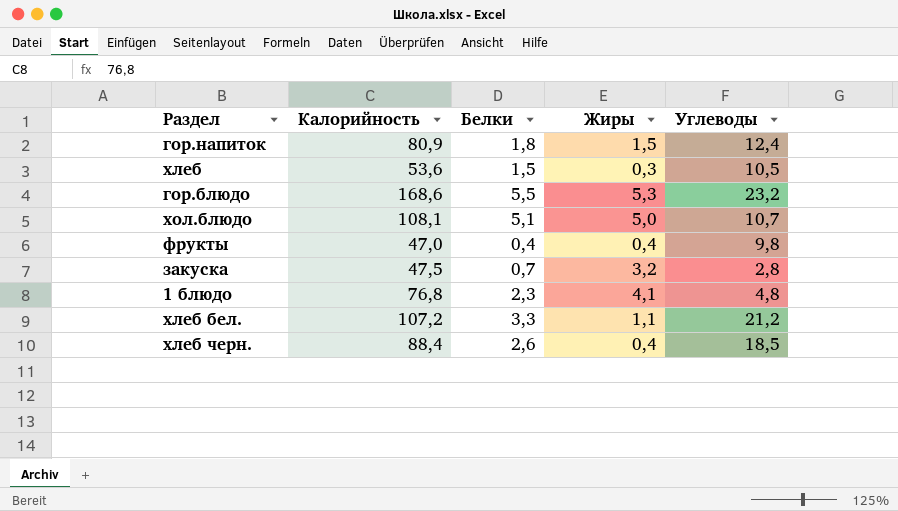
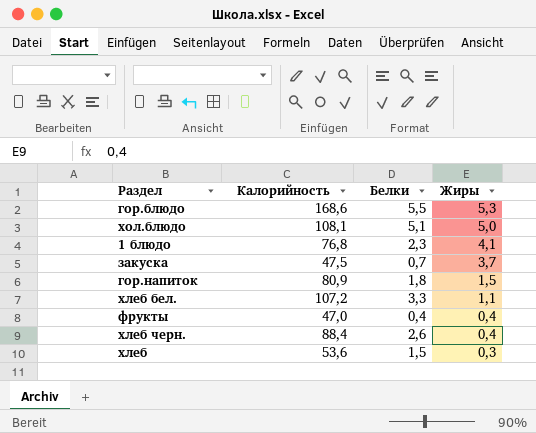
row order: none -> Жиры descending
column Углеводы | position: 5 -> none
закуска | Жиры: 3,2 -> 3,7

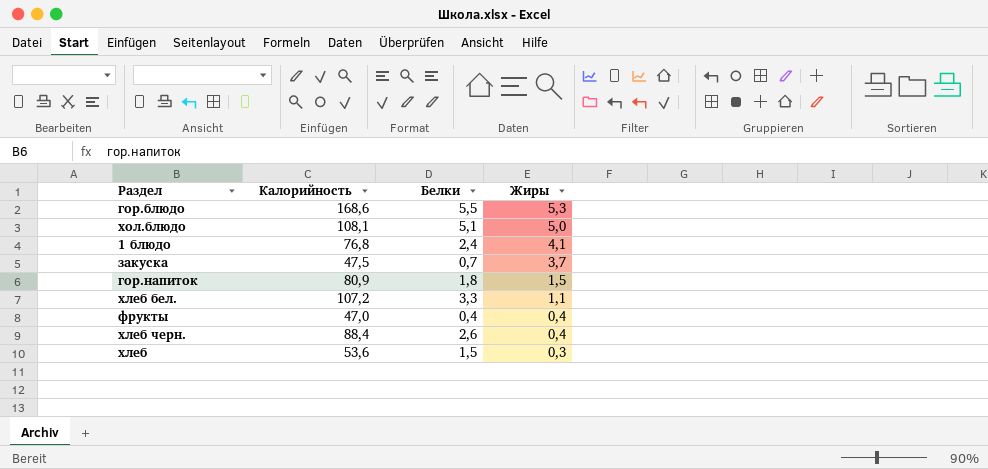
1 блюдо | Белки: 2,3 -> 2,4

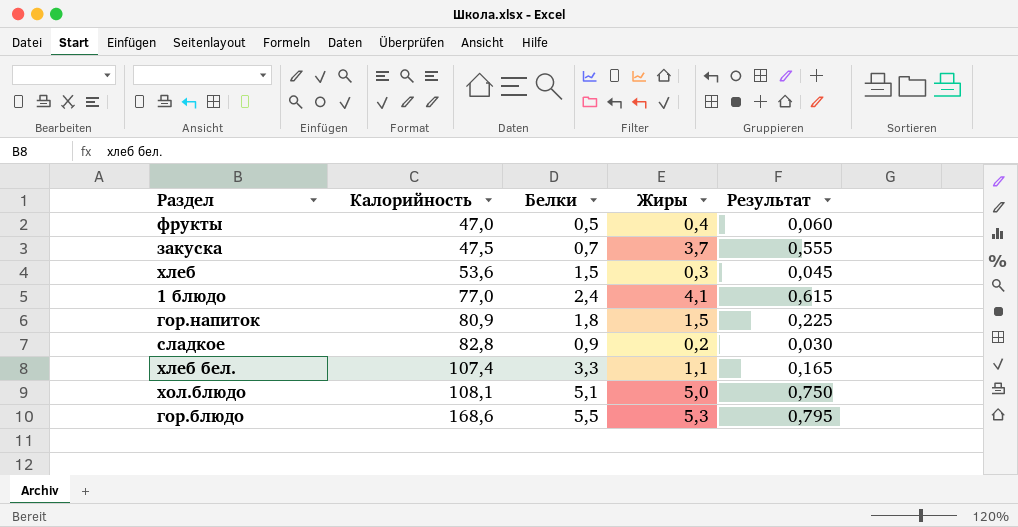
row order: Жиры descending -> Калорийность ascending
column Результат | formula: none -> [Жиры] * 0,15
row хлеб черн.: 88,4 | 2,6 | 0,4 -> none
фрукты | Белки: 0,4 -> 0,5
1 блюдо | Калорийность: 76,8 -> 77,0
row сладкое: none -> 82,8 | 0,9 | 0,2 | 0,030
хлеб бел. | Калорийность: 107,2 -> 107,4

